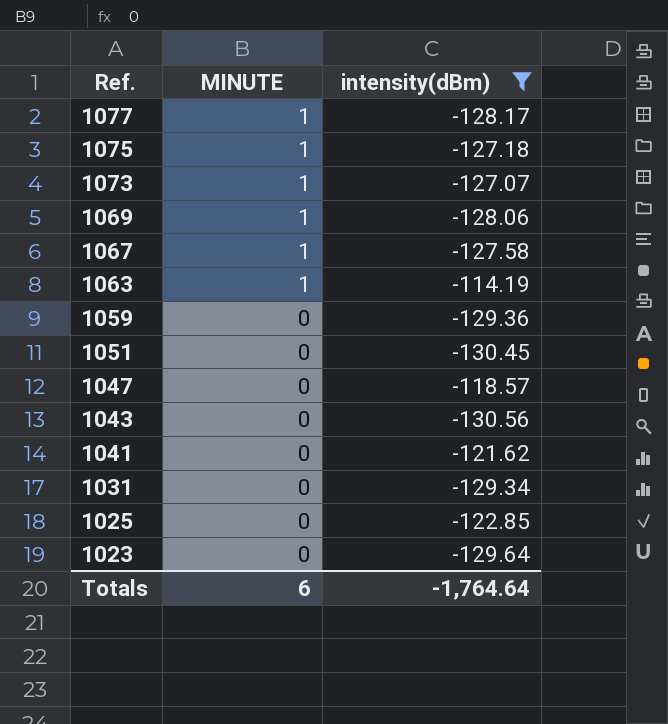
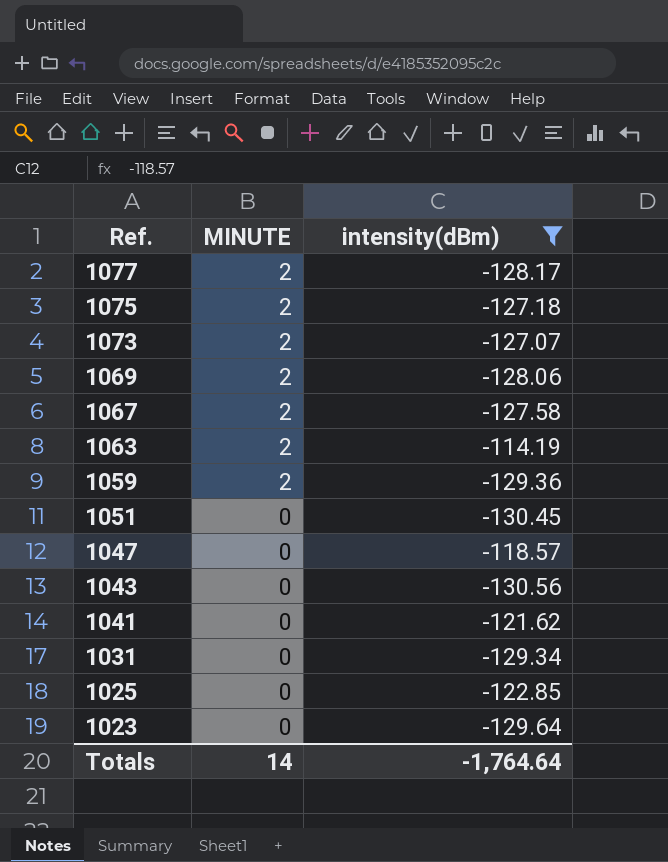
1077 | MINUTE: 1 -> 2
1075 | MINUTE: 1 -> 2
1073 | MINUTE: 1 -> 2
1069 | MINUTE: 1 -> 2
1067 | MINUTE: 1 -> 2
1063 | MINUTE: 1 -> 2
1059 | MINUTE: 0 -> 2
Totals | MINUTE: 6 -> 14

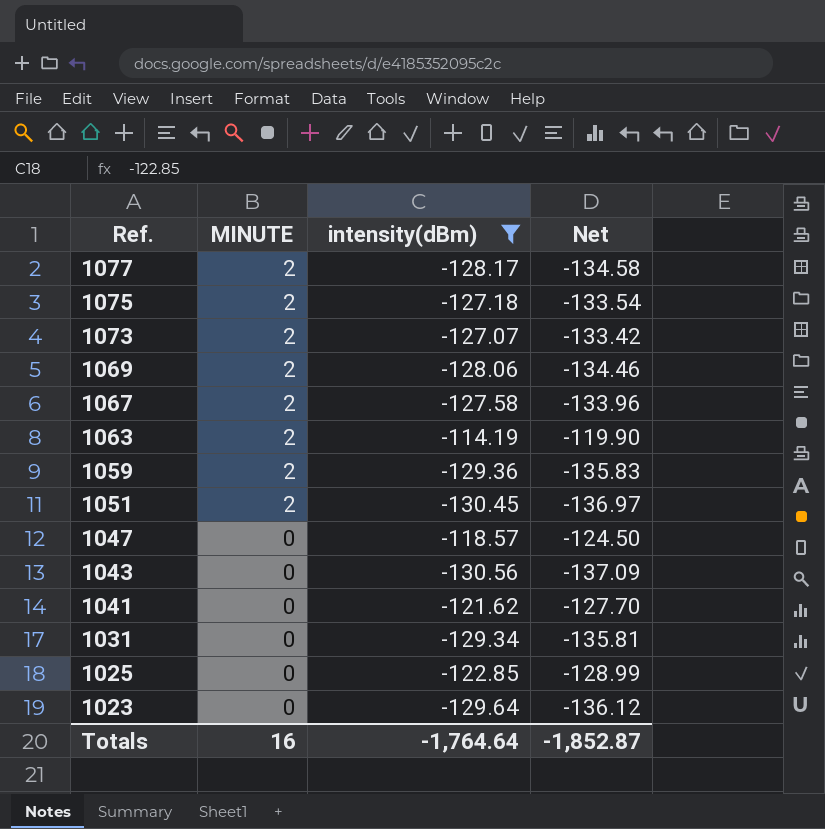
column Net | formula: none -> [intensity(dBm)] * 1.05
1051 | MINUTE: 0 -> 2
Totals | MINUTE: 14 -> 16

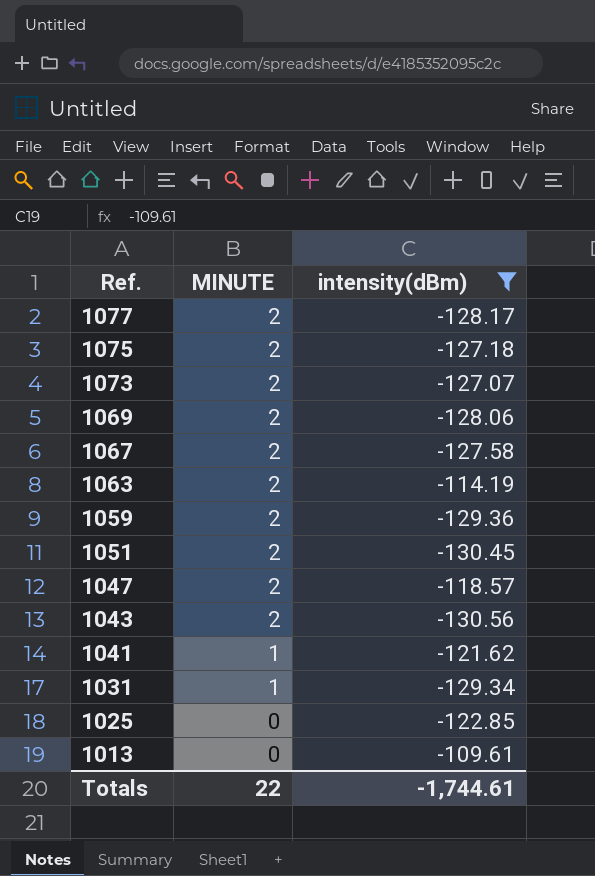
column Net | formula: [intensity(dBm)] * 1.05 -> none
row 1023: 0 | -129.64 | -136.12 -> none
1047 | MINUTE: 0 -> 2
1043 | MINUTE: 0 -> 2
1041 | MINUTE: 0 -> 1
1031 | MINUTE: 0 -> 1
row 1013: none -> 0 | -109.61
Totals | MINUTE: 16 -> 22
Totals | intensity(dBm): -1,764.64 -> -1,744.61

